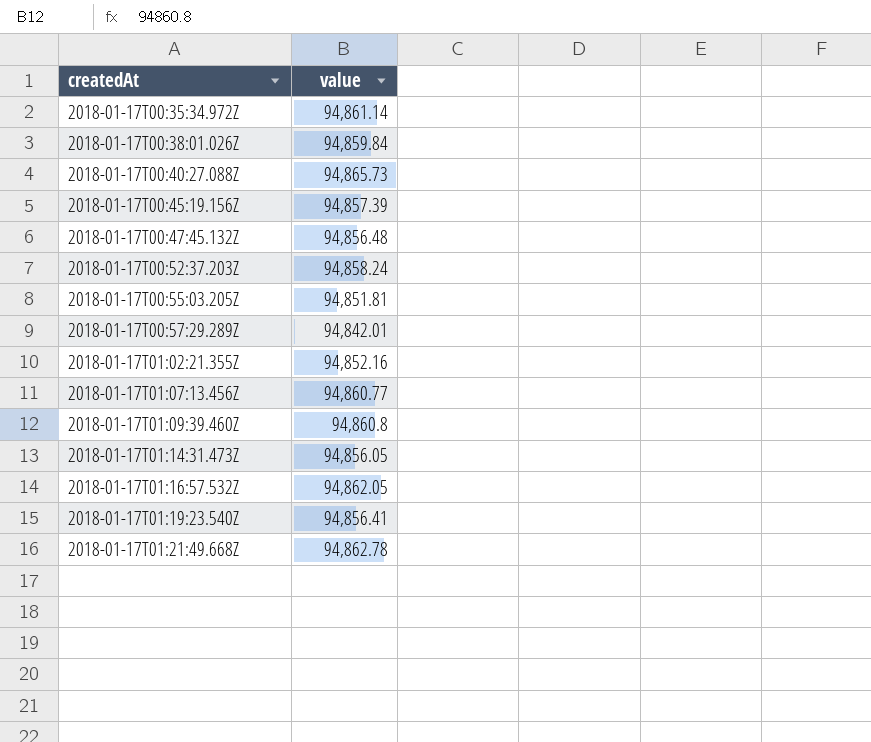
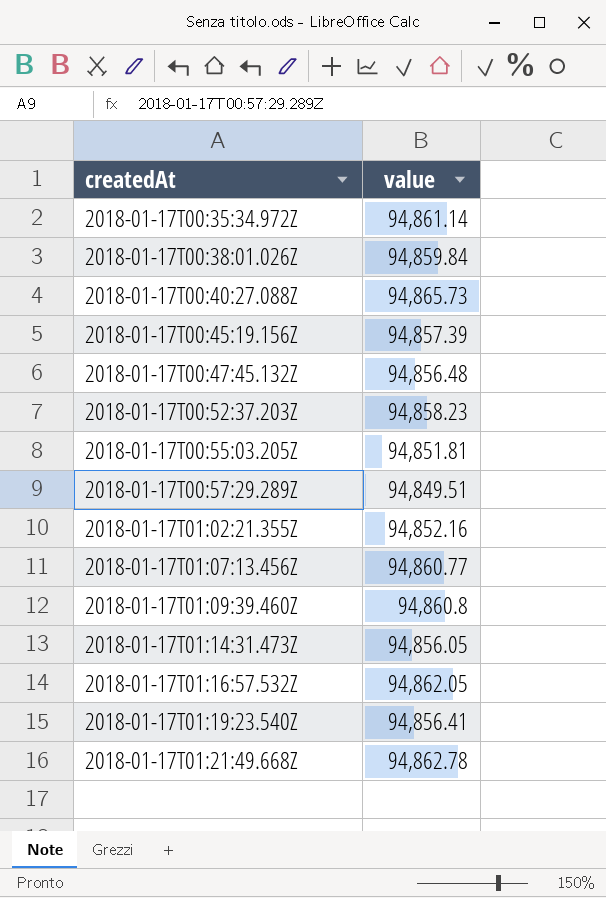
2018-01-17T00:52:37.203Z | value: 94,858.24 -> 94,858.23
2018-01-17T00:57:29.289Z | value: 94,842.01 -> 94,849.51

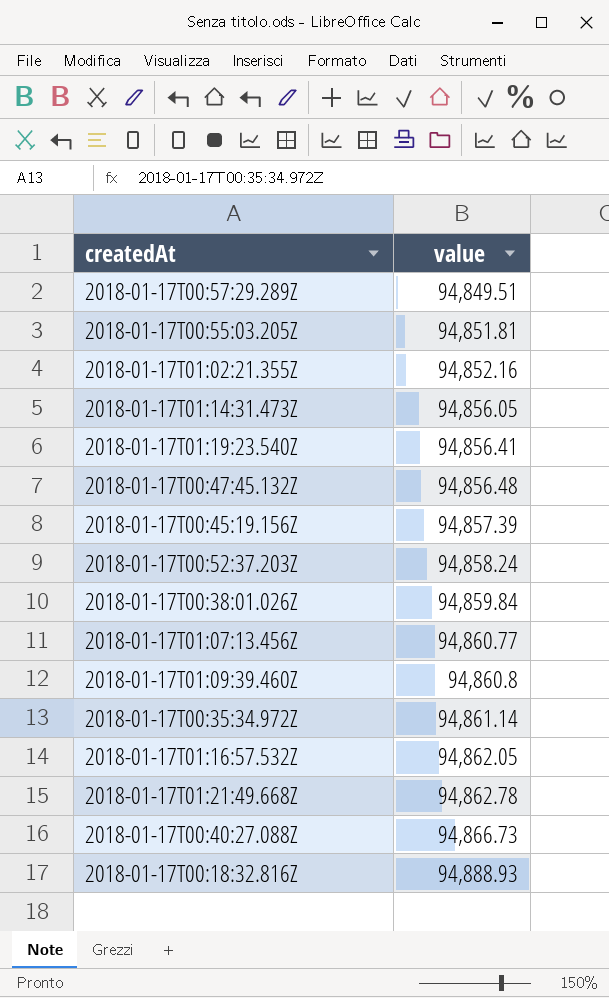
row order: createdAt ascending -> value ascending
2018-01-17T00:52:37.203Z | value: 94,858.23 -> 94,858.24
2018-01-17T00:40:27.088Z | value: 94,865.73 -> 94,866.73
row 2018-01-17T00:18:32.816Z: none -> 94,888.93

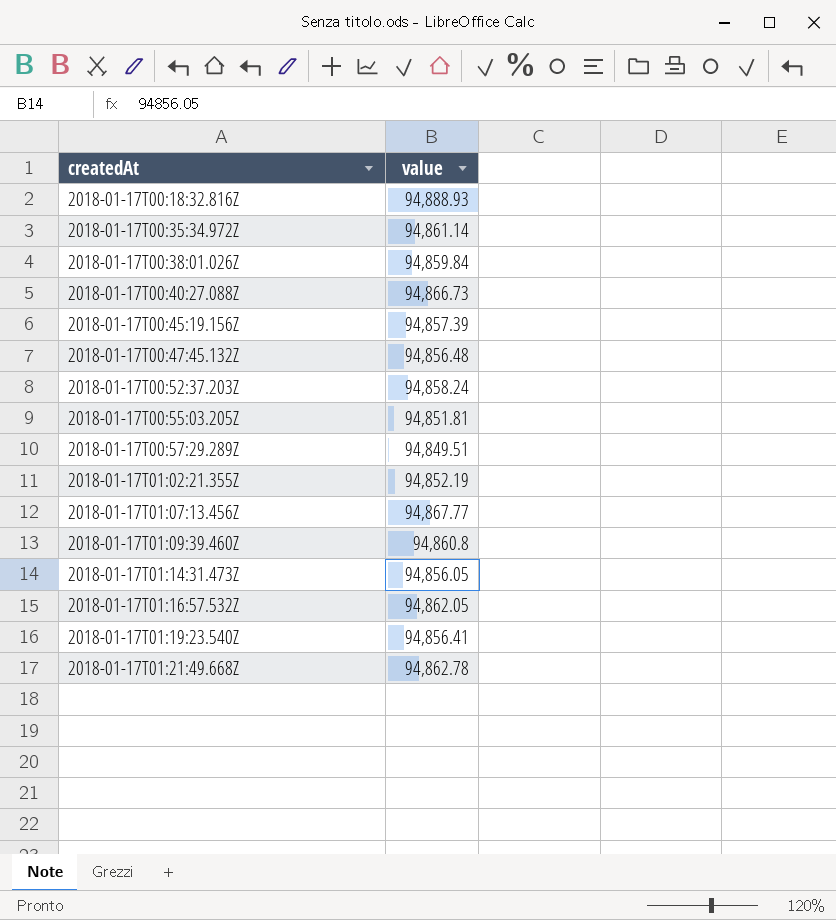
row order: value ascending -> createdAt ascending
2018-01-17T01:02:21.355Z | value: 94,852.16 -> 94,852.19
2018-01-17T01:07:13.456Z | value: 94,860.77 -> 94,867.77

